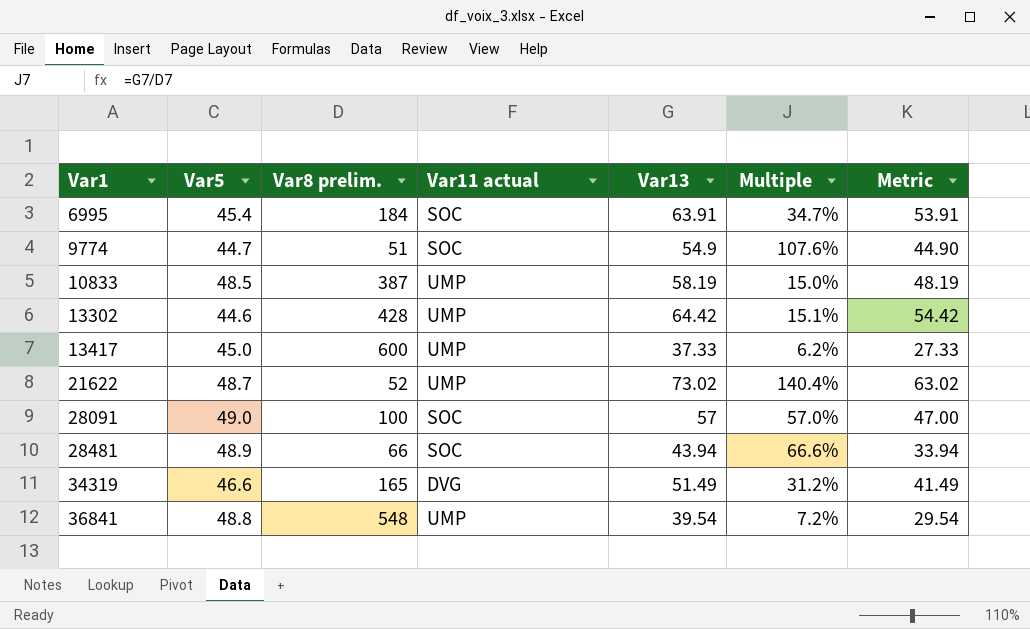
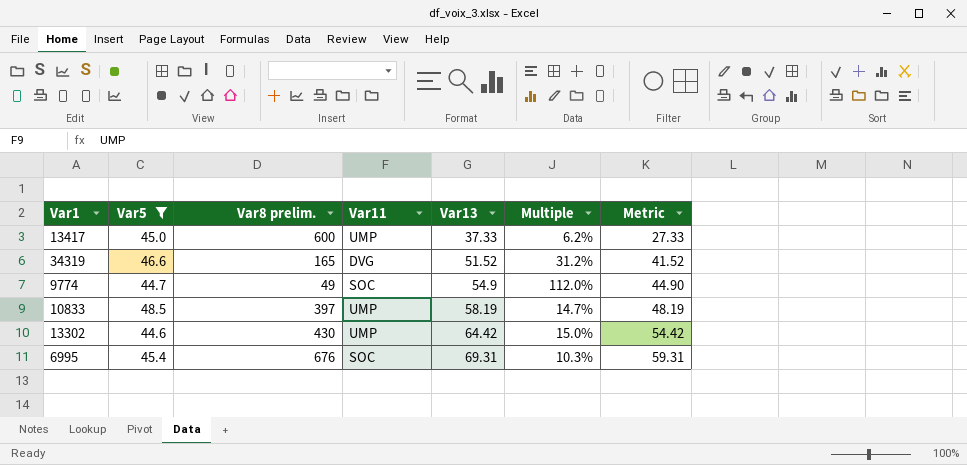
filter: none -> Var5 <= 48.5
row order: Var1 ascending -> Var13 ascending
column name: Var11 actual -> Var11
34319 | Var13: 51.49 -> 51.52
34319 | Metric: 41.49 -> 41.52
9774 | Var8 prelim.: 51 -> 49
9774 | Multiple: 107.6% -> 112.0%
10833 | Var8 prelim.: 387 -> 397
10833 | Multiple: 15.0% -> 14.7%
13302 | Var8 prelim.: 428 -> 430
13302 | Multiple: 15.1% -> 15.0%
6995 | Var8 prelim.: 184 -> 676
6995 | Var13: 63.91 -> 69.31
6995 | Multiple: 34.7% -> 10.3%
6995 | Metric: 53.91 -> 59.31

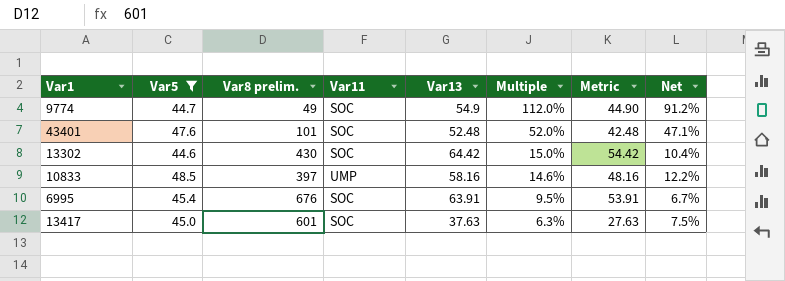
row order: Var13 ascending -> Multiple descending
column Net | formula: none -> [Var5] / [Var8 prelim.]
row 34319: 46.6 | 165 | DVG | 51.52 | 31.2% | 41.52 -> none
row 43401: none -> 47.6 | 101 | SOC | 52.48 | 52.0% | 42.48 | 47.1%
13302 | Var11: UMP -> SOC
10833 | Var13: 58.19 -> 58.16
10833 | Multiple: 14.7% -> 14.6%
10833 | Metric: 48.19 -> 48.16
6995 | Var13: 69.31 -> 63.91
6995 | Multiple: 10.3% -> 9.5%
6995 | Metric: 59.31 -> 53.91
13417 | Var8 prelim.: 600 -> 601
13417 | Var11: UMP -> SOC
13417 | Var13: 37.33 -> 37.63
13417 | Multiple: 6.2% -> 6.3%
13417 | Metric: 27.33 -> 27.63

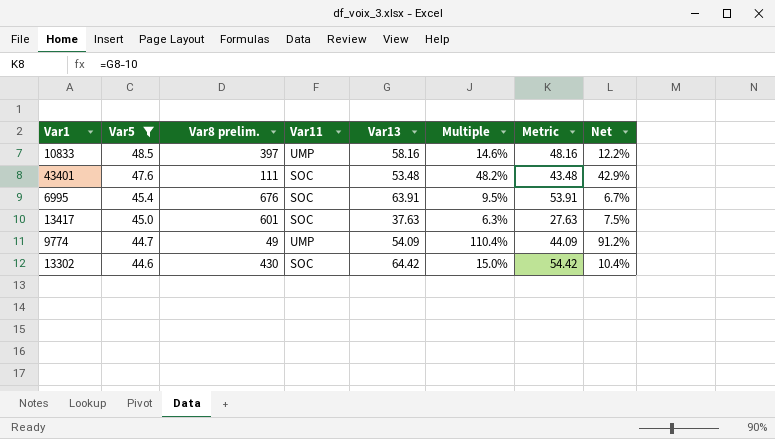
row order: Multiple descending -> Var5 descending
43401 | Var8 prelim.: 101 -> 111
43401 | Var13: 52.48 -> 53.48
43401 | Multiple: 52.0% -> 48.2%
43401 | Metric: 42.48 -> 43.48
43401 | Net: 47.1% -> 42.9%
9774 | Var11: SOC -> UMP
9774 | Var13: 54.9 -> 54.09
9774 | Multiple: 112.0% -> 110.4%
9774 | Metric: 44.90 -> 44.09

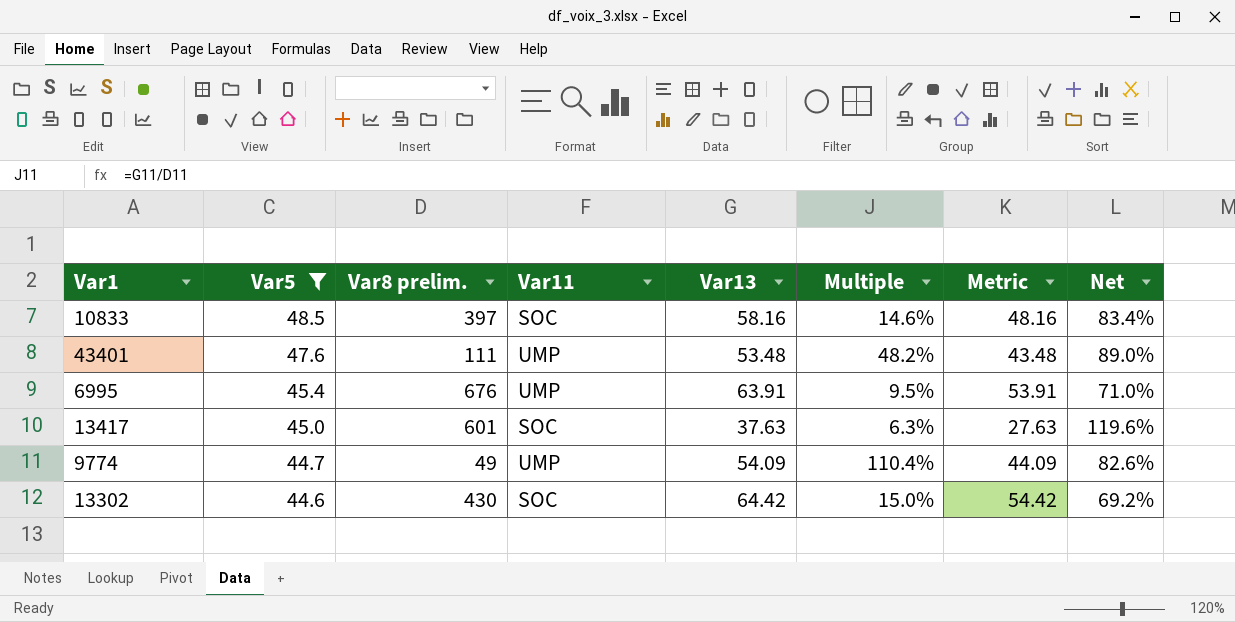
column Net | formula: [Var5] / [Var8 prelim.] -> [Var5] / [Var13]
10833 | Var11: UMP -> SOC
43401 | Var11: SOC -> UMP
6995 | Var11: SOC -> UMP

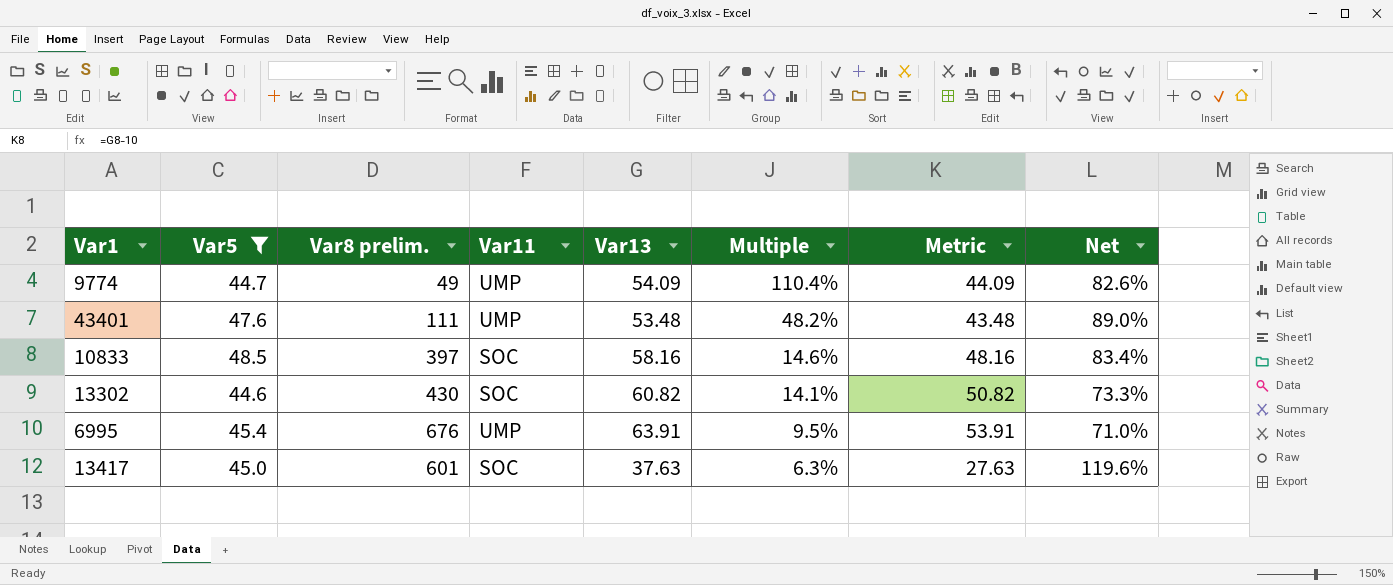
row order: Var5 descending -> Multiple descending
13302 | Var13: 64.42 -> 60.82
13302 | Multiple: 15.0% -> 14.1%
13302 | Metric: 54.42 -> 50.82
13302 | Net: 69.2% -> 73.3%

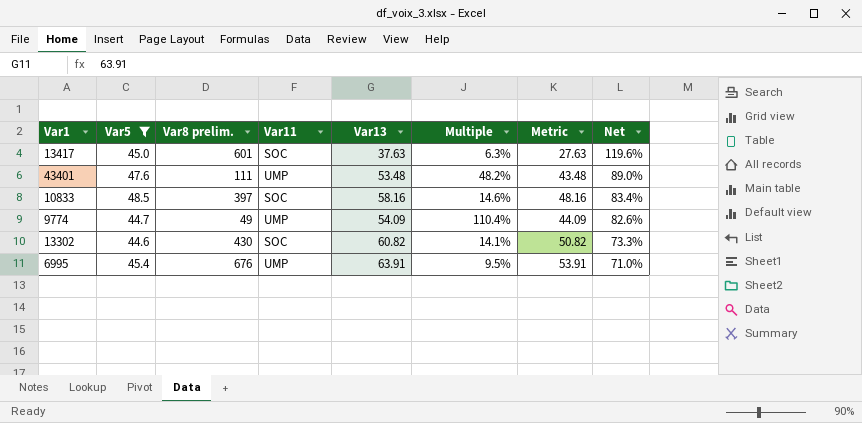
row order: Multiple descending -> Net descending

